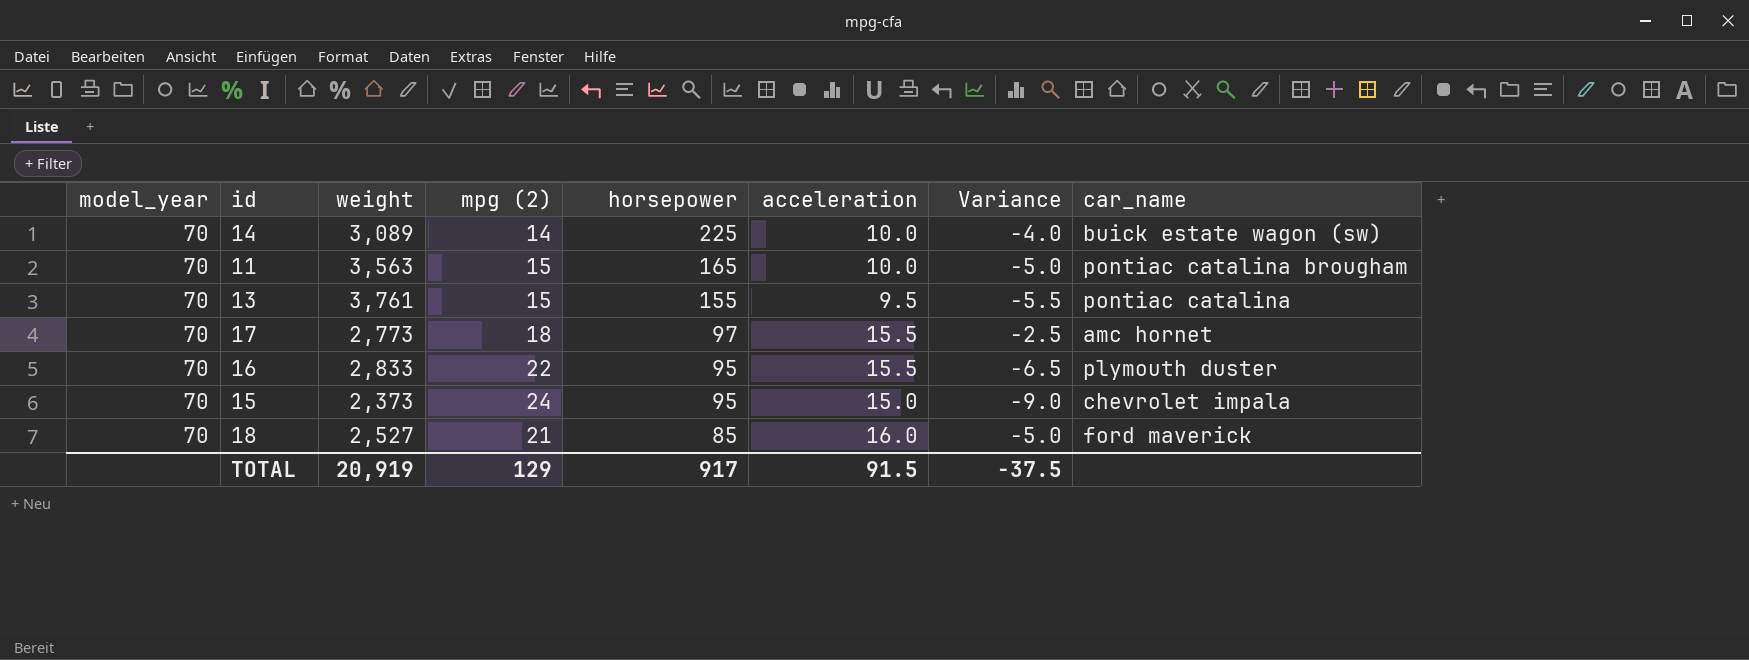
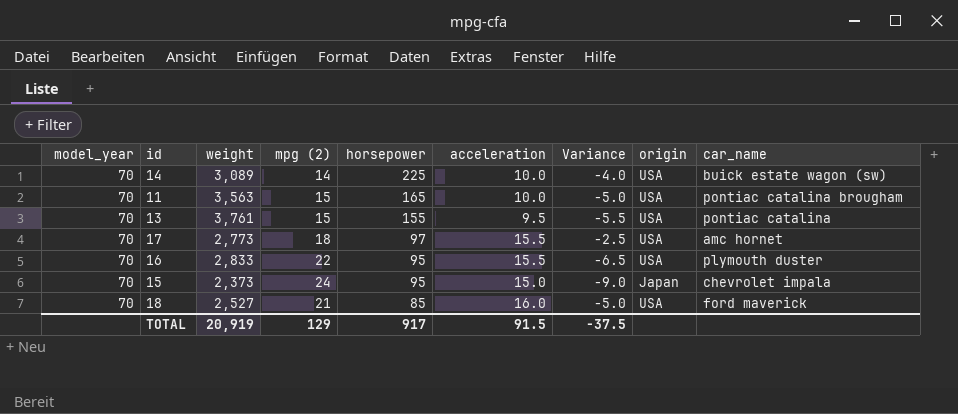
column origin | position: none -> 8

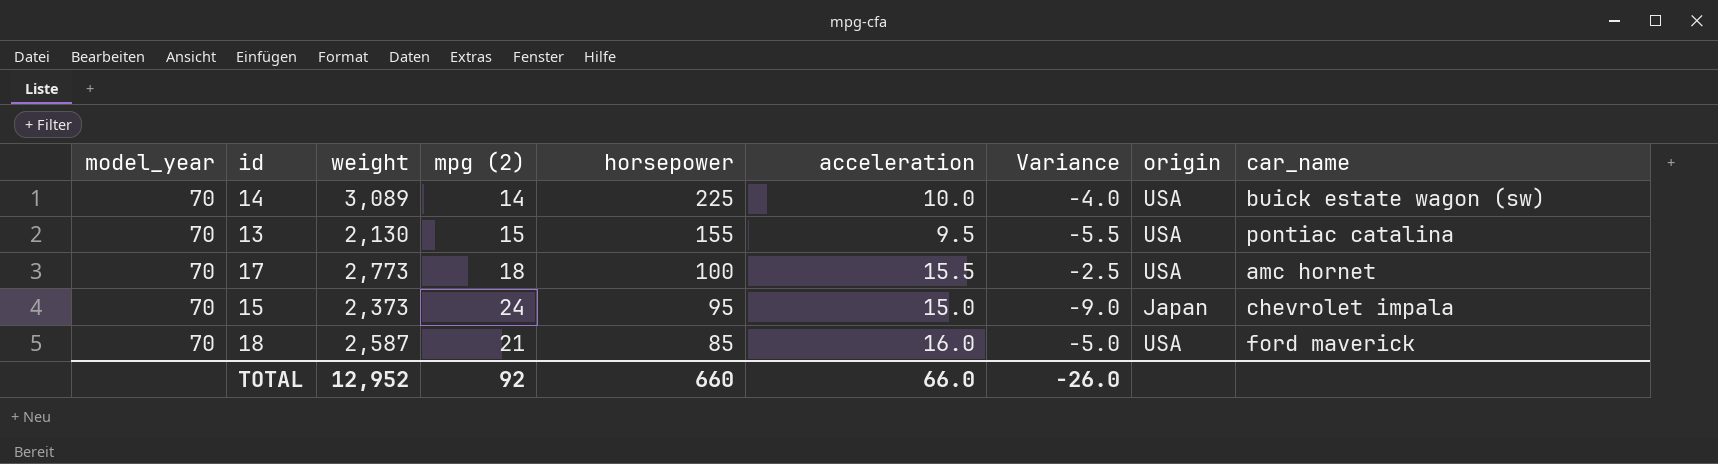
row 11: 70 | 3,563 | 15 | 165 | 10.0 | -5.0 | USA | pontiac catalina brougham -> none
row 16: 70 | 2,833 | 22 | 95 | 15.5 | -6.5 | USA | plymouth duster -> none
13 | weight: 3,761 -> 2,130
17 | horsepower: 97 -> 100
18 | weight: 2,527 -> 2,587
TOTAL | weight: 20,919 -> 12,952
TOTAL | mpg (2): 129 -> 92
TOTAL | horsepower: 917 -> 660
TOTAL | acceleration: 91.5 -> 66.0
TOTAL | Variance: -37.5 -> -26.0

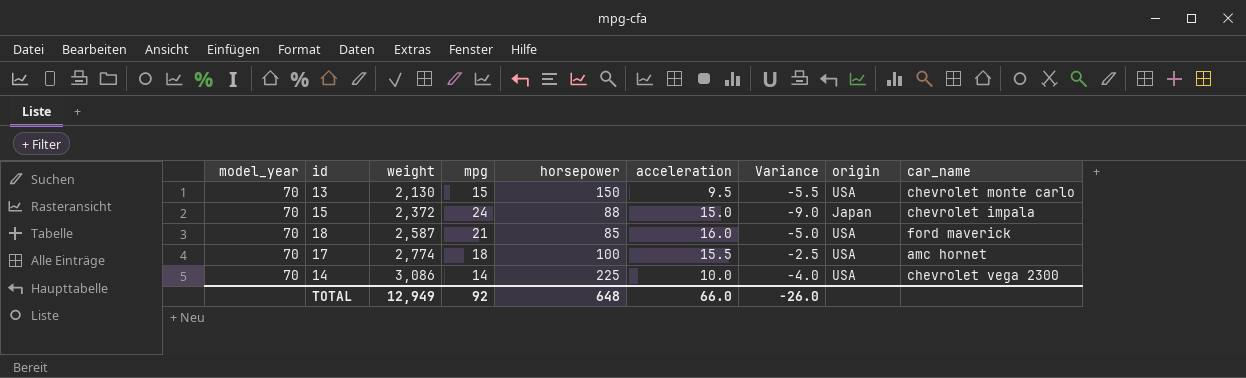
row order: horsepower descending -> weight ascending
column name: mpg (2) -> mpg
13 | horsepower: 155 -> 150
13 | car_name: pontiac catalina -> chevrolet monte carlo
15 | weight: 2,373 -> 2,372
15 | horsepower: 95 -> 88
17 | weight: 2,773 -> 2,774
14 | weight: 3,089 -> 3,086
14 | car_name: buick estate wagon (sw) -> chevrolet vega 2300
TOTAL | weight: 12,952 -> 12,949
TOTAL | horsepower: 660 -> 648

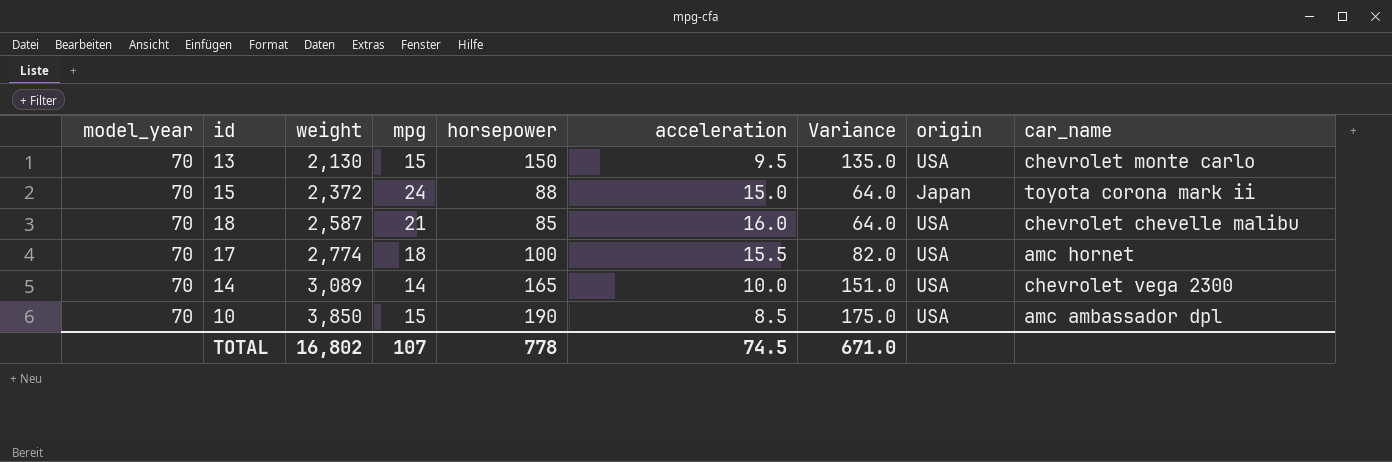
column Variance | formula: [acceleration] - [mpg] -> [horsepower] - [mpg]
15 | car_name: chevrolet impala -> toyota corona mark ii
18 | car_name: ford maverick -> chevrolet chevelle malibu
14 | weight: 3,086 -> 3,089
14 | horsepower: 225 -> 165
row 10: none -> 70 | 3,850 | 15 | 190 | 8.5 | 175.0 | USA | amc ambassador dpl
TOTAL | weight: 12,949 -> 16,802
TOTAL | mpg: 92 -> 107
TOTAL | horsepower: 648 -> 778
TOTAL | acceleration: 66.0 -> 74.5
TOTAL | Variance: -26.0 -> 671.0

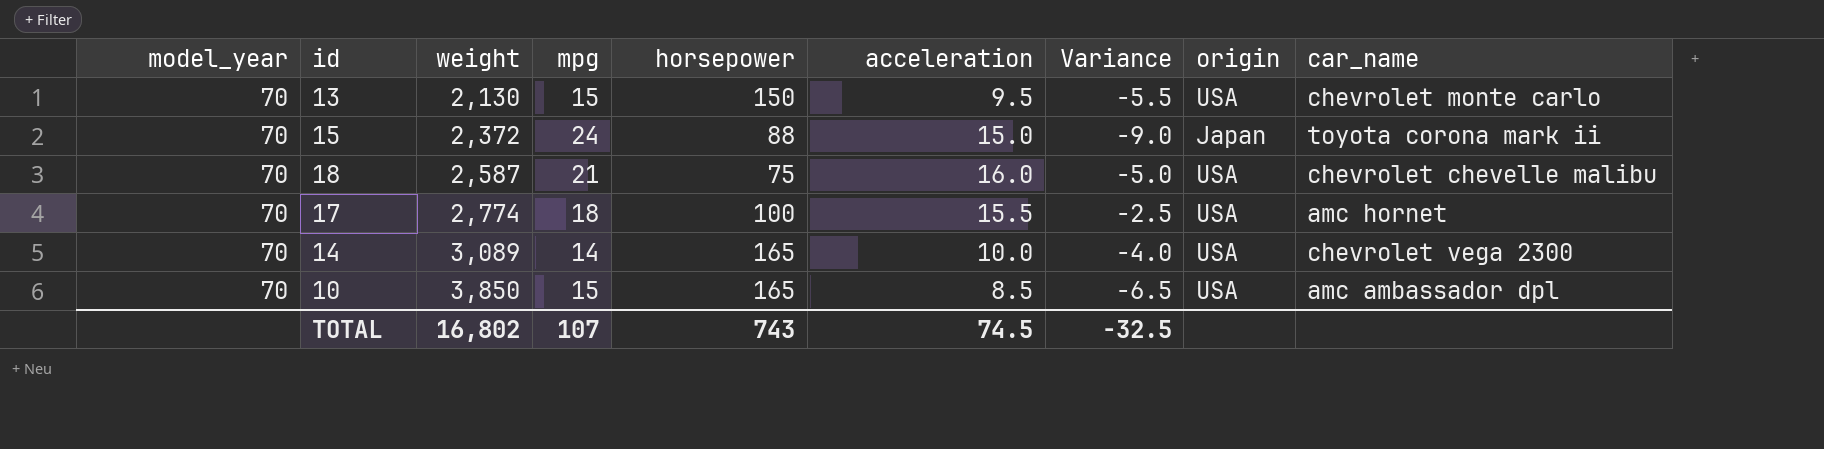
column Variance | formula: [horsepower] - [mpg] -> [acceleration] - [mpg]
18 | horsepower: 85 -> 75
10 | horsepower: 190 -> 165
TOTAL | horsepower: 778 -> 743
TOTAL | Variance: 671.0 -> -32.5

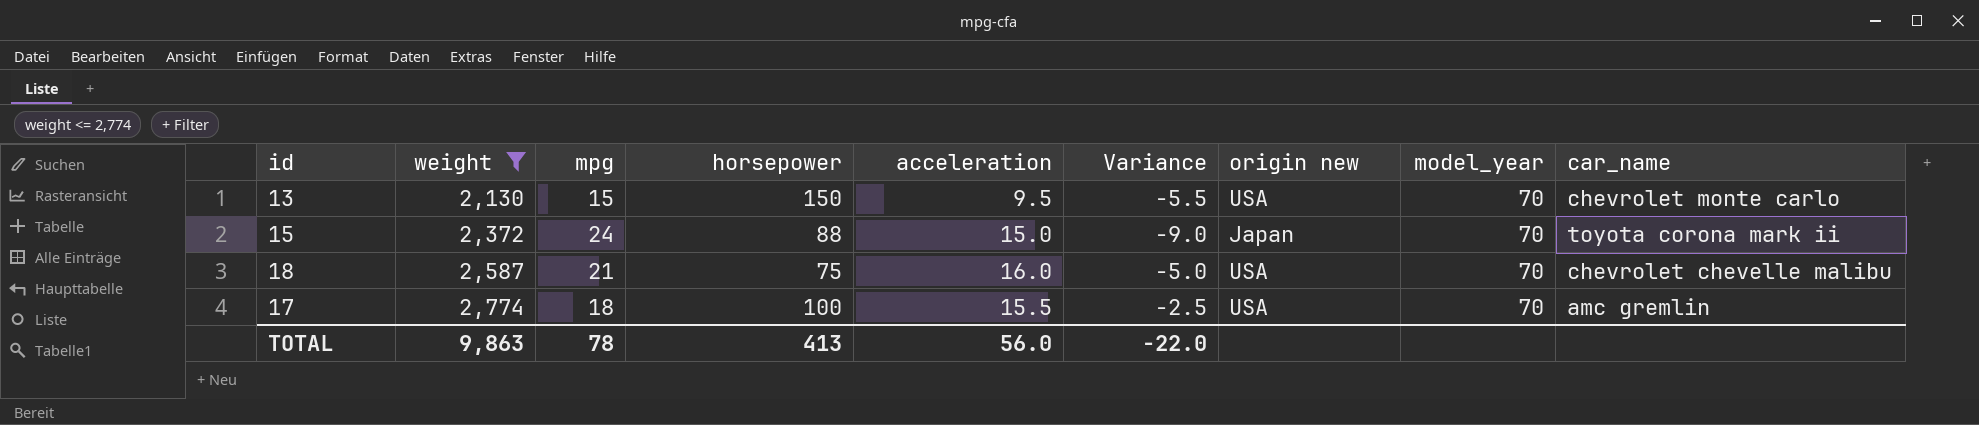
filter: none -> weight <= 2,774
column name: origin -> origin new
column model_year | position: 1 -> 8
17 | car_name: amc hornet -> amc gremlin
TOTAL | weight: 16,802 -> 9,863
TOTAL | mpg: 107 -> 78
TOTAL | horsepower: 743 -> 413
TOTAL | acceleration: 74.5 -> 56.0
TOTAL | Variance: -32.5 -> -22.0

